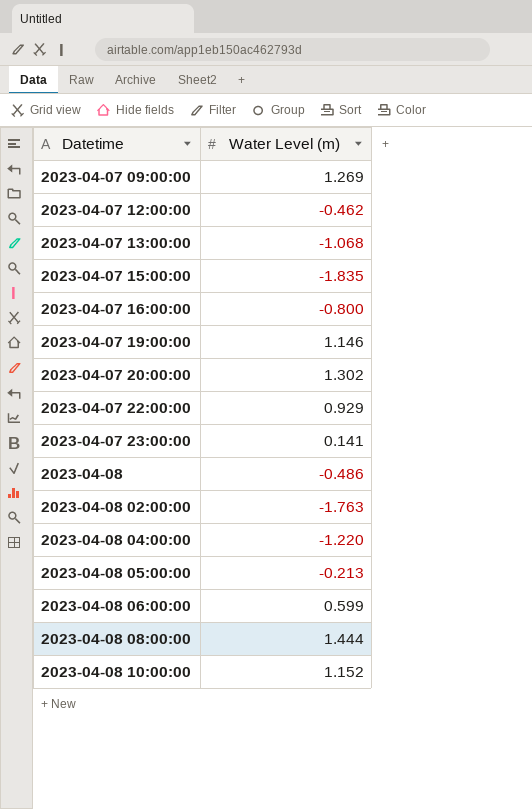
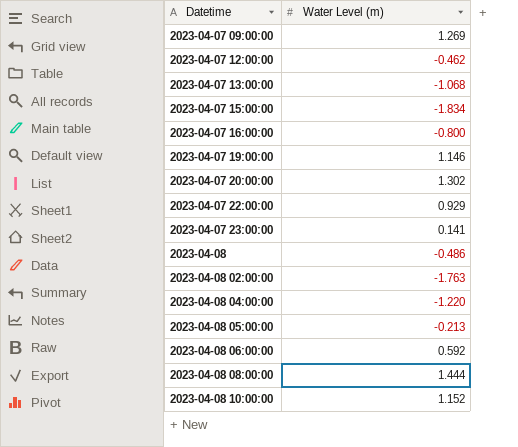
2023-04-07 15:00:00 | Water Level (m): -1.835 -> -1.834
2023-04-08 06:00:00 | Water Level (m): 0.599 -> 0.592

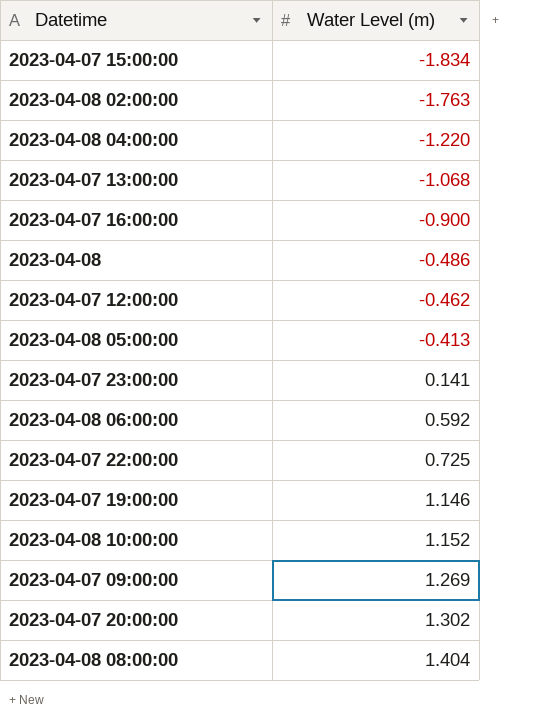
row order: Datetime ascending -> Water Level (m) ascending
2023-04-07 16:00:00 | Water Level (m): -0.800 -> -0.900
2023-04-08 05:00:00 | Water Level (m): -0.213 -> -0.413
2023-04-07 22:00:00 | Water Level (m): 0.929 -> 0.725
2023-04-08 08:00:00 | Water Level (m): 1.444 -> 1.404

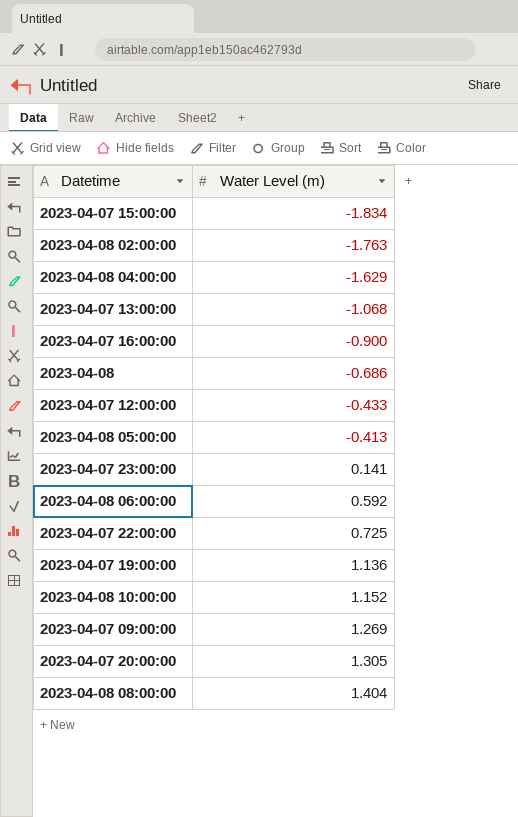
2023-04-08 04:00:00 | Water Level (m): -1.220 -> -1.629
2023-04-08 | Water Level (m): -0.486 -> -0.686
2023-04-07 12:00:00 | Water Level (m): -0.462 -> -0.433
2023-04-07 19:00:00 | Water Level (m): 1.146 -> 1.136
2023-04-07 20:00:00 | Water Level (m): 1.302 -> 1.305

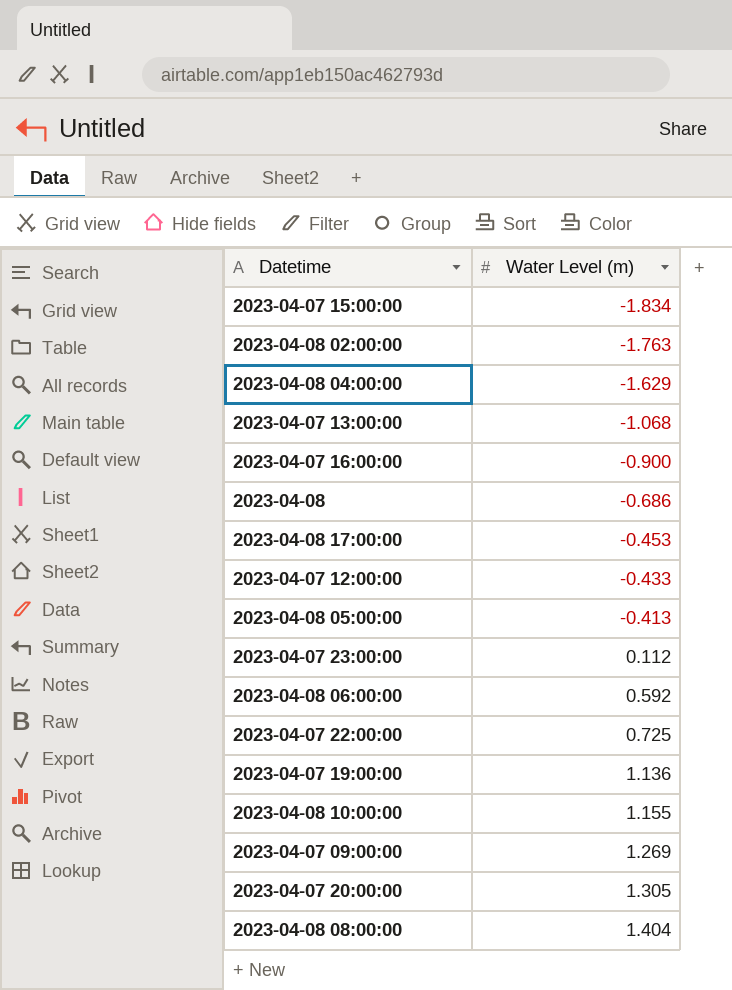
row 2023-04-08 17:00:00: none -> -0.453
2023-04-07 23:00:00 | Water Level (m): 0.141 -> 0.112
2023-04-08 10:00:00 | Water Level (m): 1.152 -> 1.155

